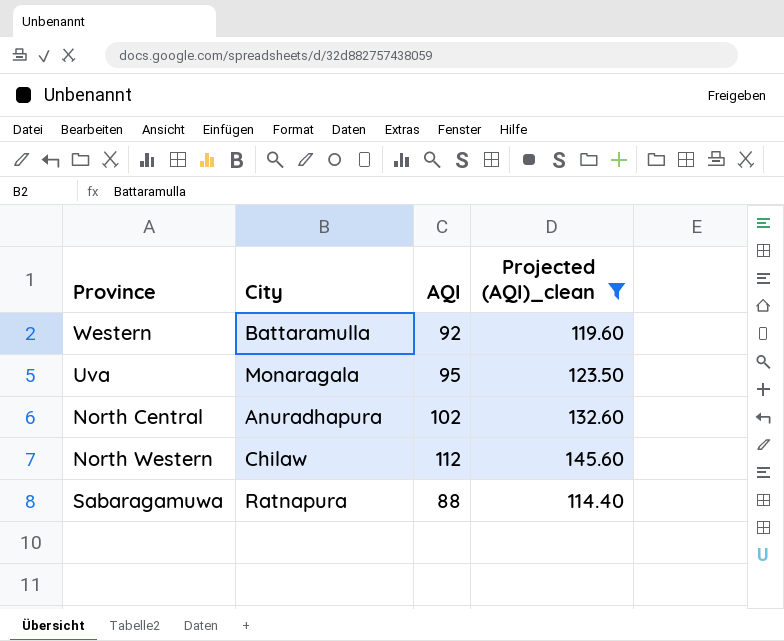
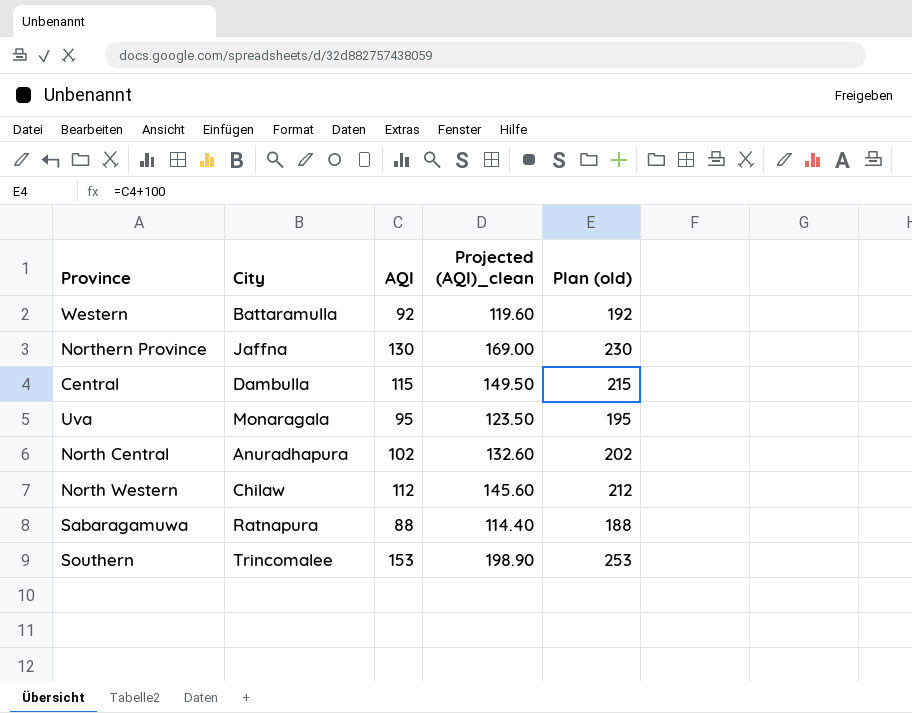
filter: Projected (AQI)_clean <= 145.60 -> none
column Plan (old) | formula: none -> [AQI] + 100

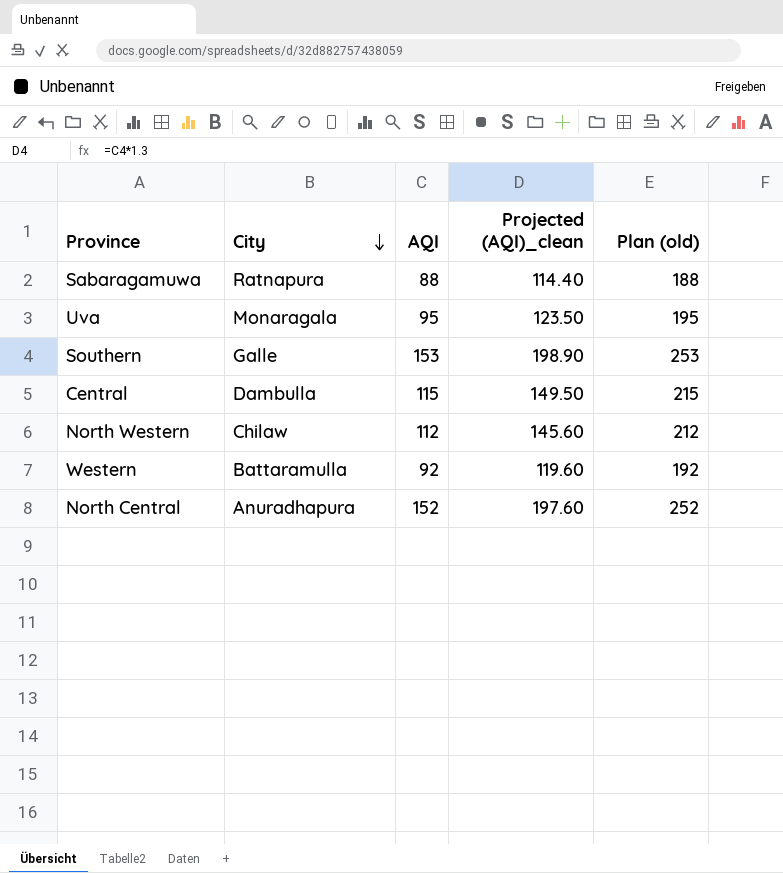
row order: none -> City descending
row Northern Province: Jaffna | 130 | 169.00 | 230 -> none
Southern | City: Trincomalee -> Galle
North Central | AQI: 102 -> 152
North Central | Projected (AQI)_clean: 132.60 -> 197.60
North Central | Plan (old): 202 -> 252

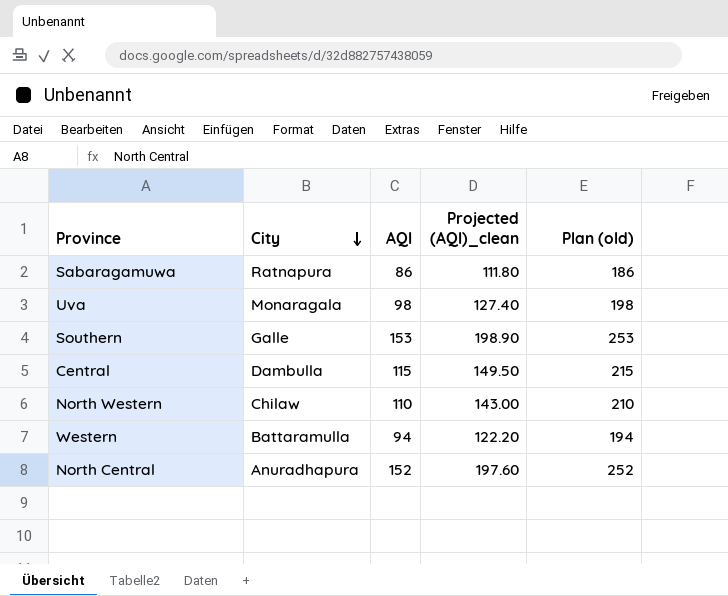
Sabaragamuwa | AQI: 88 -> 86
Sabaragamuwa | Projected (AQI)_clean: 114.40 -> 111.80
Sabaragamuwa | Plan (old): 188 -> 186
Uva | AQI: 95 -> 98
Uva | Projected (AQI)_clean: 123.50 -> 127.40
Uva | Plan (old): 195 -> 198
North Western | AQI: 112 -> 110
North Western | Projected (AQI)_clean: 145.60 -> 143.00
North Western | Plan (old): 212 -> 210
Western | AQI: 92 -> 94
Western | Projected (AQI)_clean: 119.60 -> 122.20
Western | Plan (old): 192 -> 194

